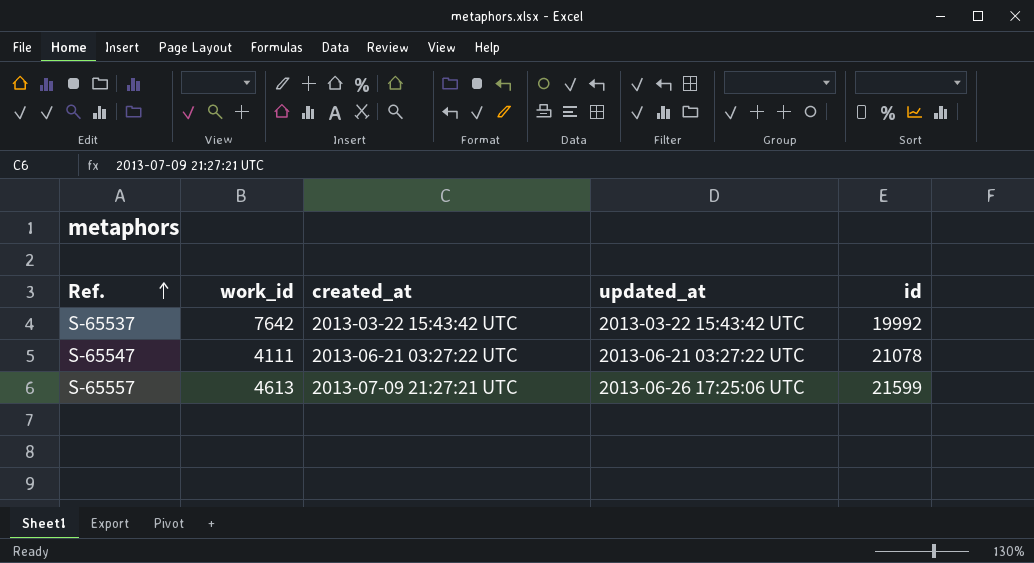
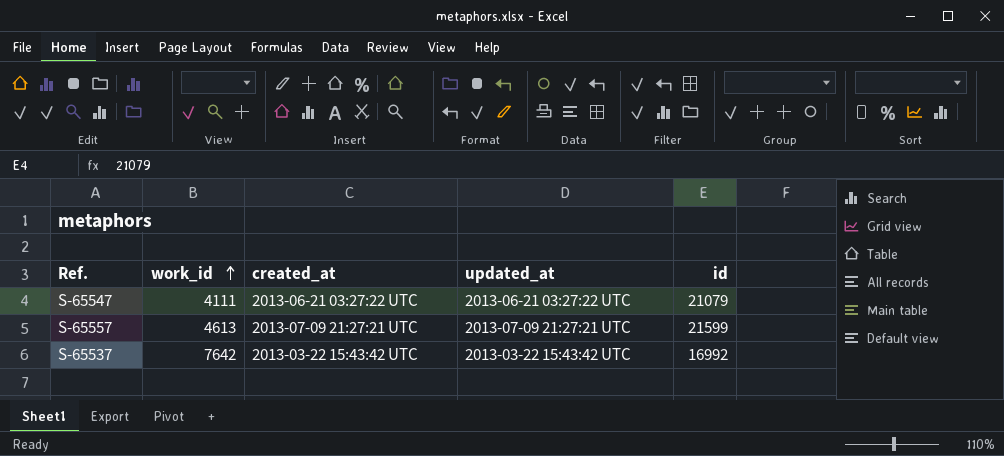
row order: Ref. ascending -> work_id ascending
S-65547 | id: 21078 -> 21079
S-65557 | updated_at: 2013-06-26 17:25:06 UTC -> 2013-07-09 21:27:21 UTC
S-65537 | id: 19992 -> 16992

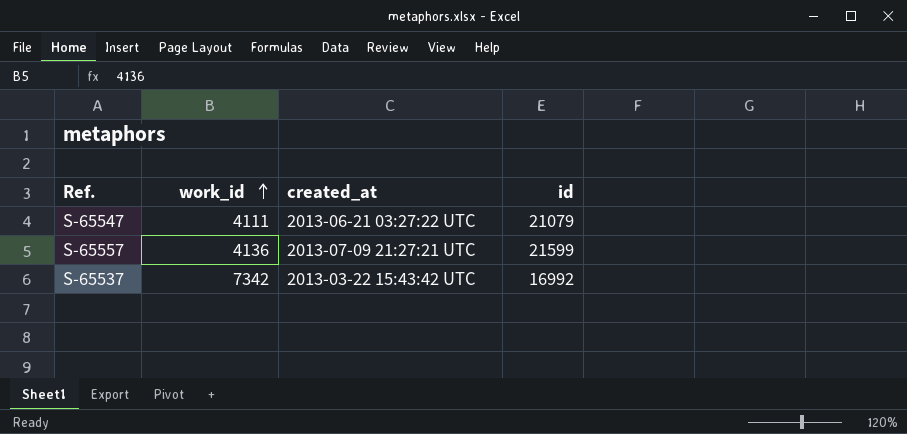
column updated_at | position: 4 -> none
S-65557 | work_id: 4613 -> 4136
S-65537 | work_id: 7642 -> 7342

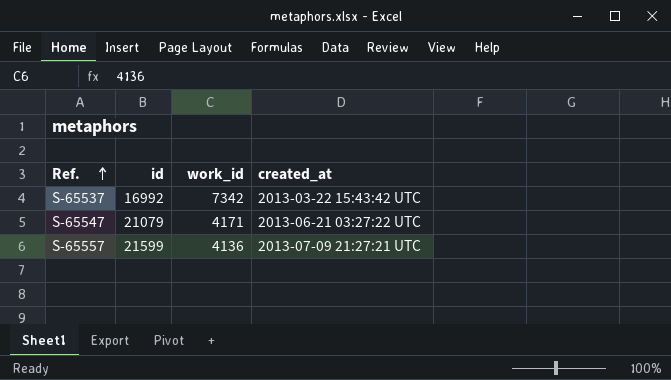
row order: work_id ascending -> Ref. ascending
column id | position: 4 -> 2
S-65547 | work_id: 4111 -> 4171

